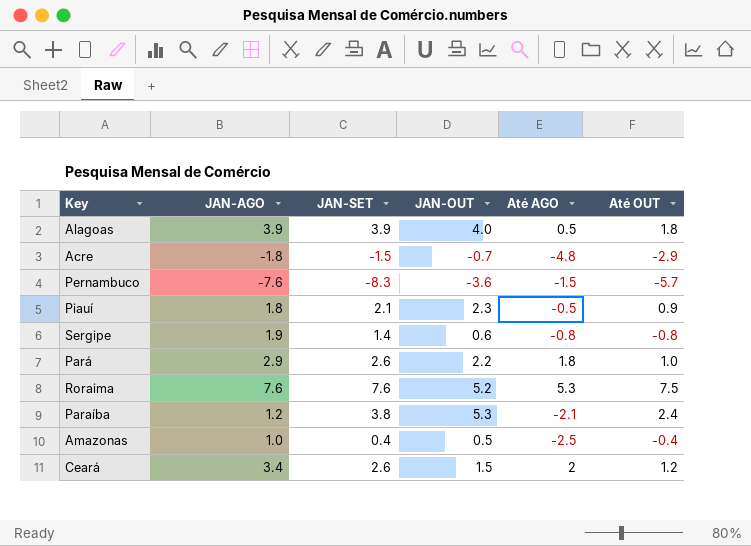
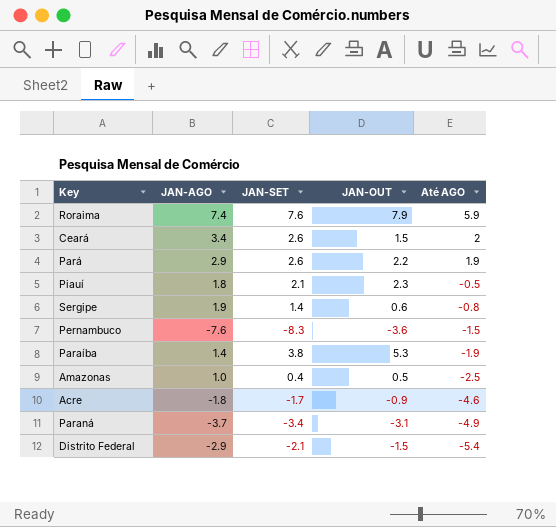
row order: none -> Até AGO descending
column Até OUT | position: 6 -> none
row Alagoas: 3.9 | 3.9 | 4.0 | 0.5 | 1.8 -> none
Roraima | JAN-AGO: 7.6 -> 7.4
Roraima | JAN-OUT: 5.2 -> 7.9
Roraima | Até AGO: 5.3 -> 5.9
Pará | Até AGO: 1.8 -> 1.9
Paraíba | JAN-AGO: 1.2 -> 1.4
Paraíba | Até AGO: -2.1 -> -1.9
Acre | JAN-SET: -1.5 -> -1.7
Acre | JAN-OUT: -0.7 -> -0.9
Acre | Até AGO: -4.8 -> -4.6
row Paraná: none -> -3.7 | -3.4 | -3.1 | -4.9
row Distrito Federal: none -> -2.9 | -2.1 | -1.5 | -5.4

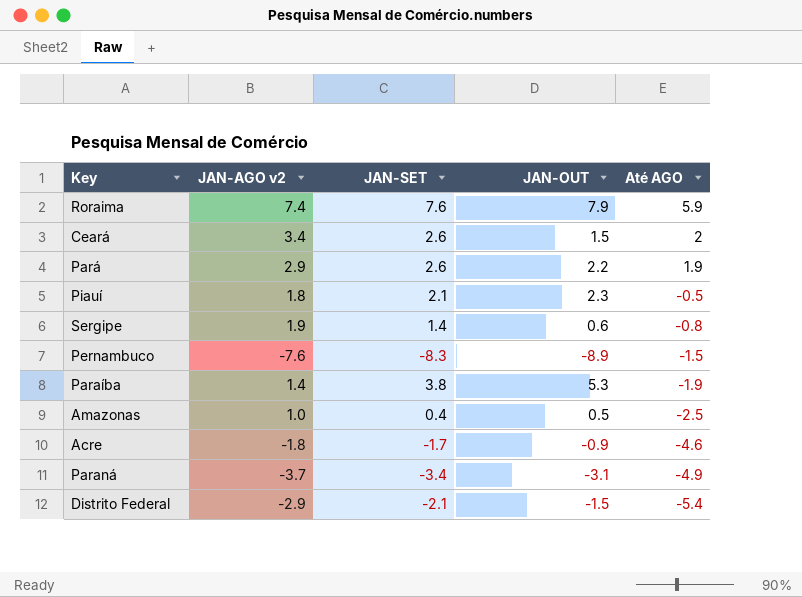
column name: JAN-AGO -> JAN-AGO v2
Pernambuco | JAN-OUT: -3.6 -> -8.9

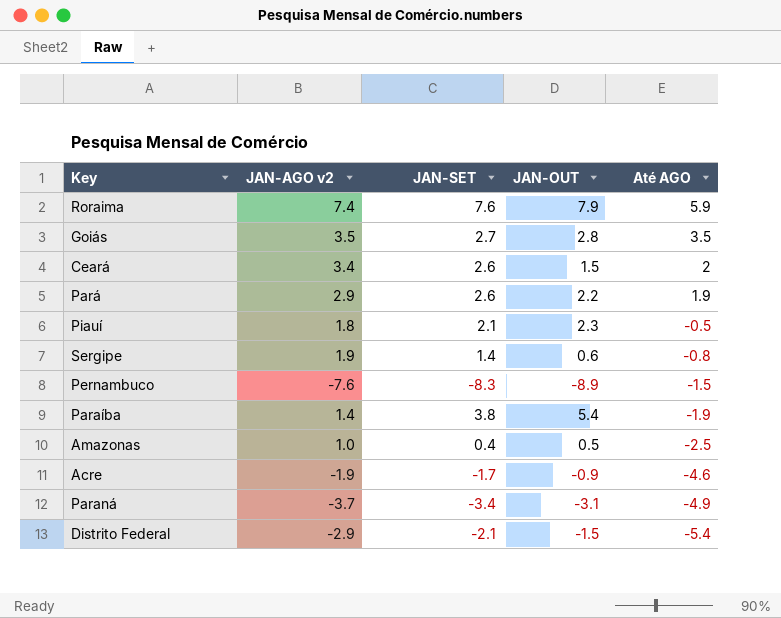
row Goiás: none -> 3.5 | 2.7 | 2.8 | 3.5
Paraíba | JAN-OUT: 5.3 -> 5.4
Acre | JAN-AGO v2: -1.8 -> -1.9

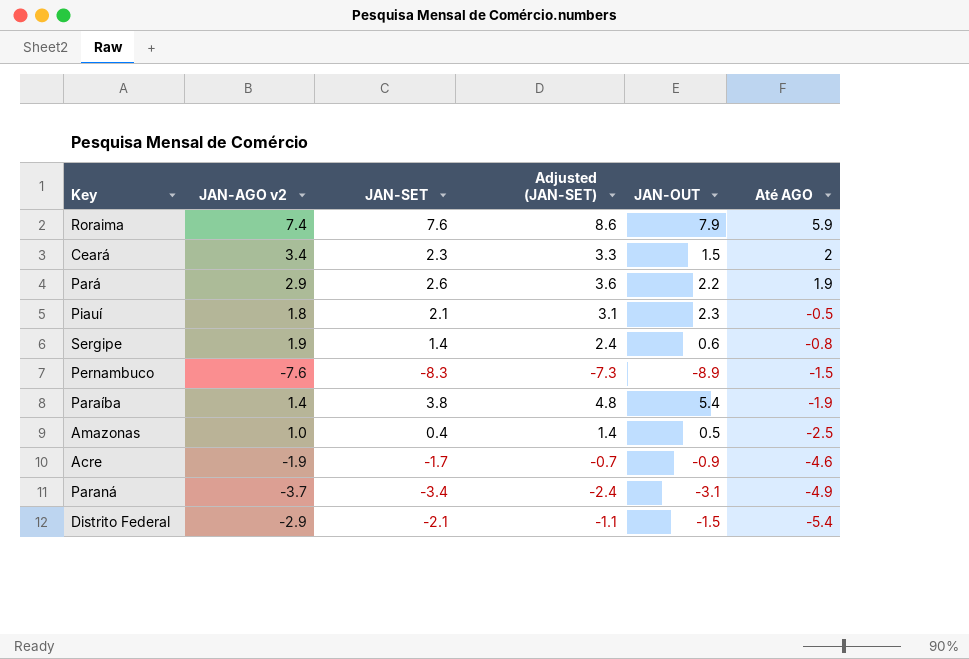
column Adjusted (JAN-SET) | formula: none -> [JAN-SET] + 1
row Goiás: 3.5 | 2.7 | 2.8 | 3.5 -> none
Ceará | JAN-SET: 2.6 -> 2.3

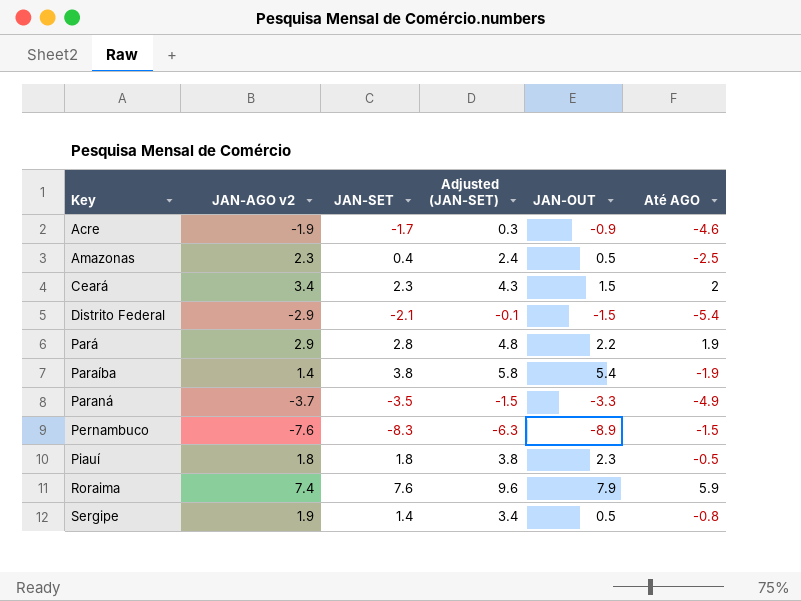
row order: Até AGO descending -> Key ascending
column Adjusted (JAN-SET) | formula: [JAN-SET] + 1 -> [JAN-SET] + 2
Amazonas | JAN-AGO v2: 1.0 -> 2.3
Pará | JAN-SET: 2.6 -> 2.8
Paraná | JAN-SET: -3.4 -> -3.5
Paraná | JAN-OUT: -3.1 -> -3.3
Piauí | JAN-SET: 2.1 -> 1.8
Sergipe | JAN-OUT: 0.6 -> 0.5

